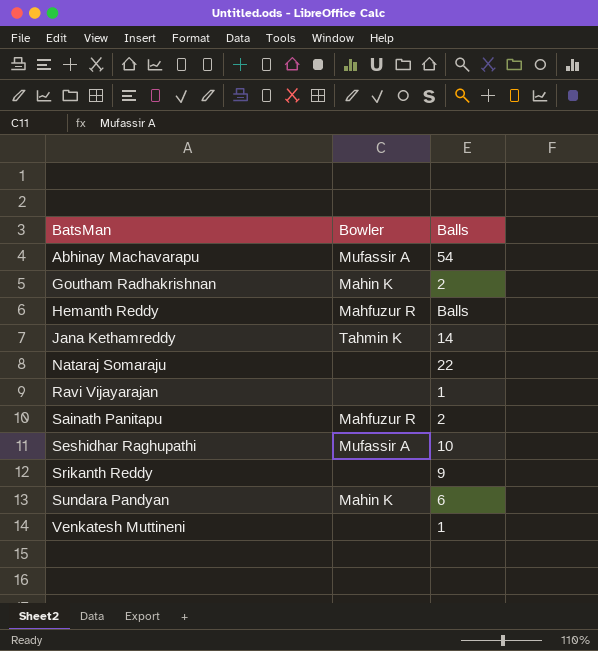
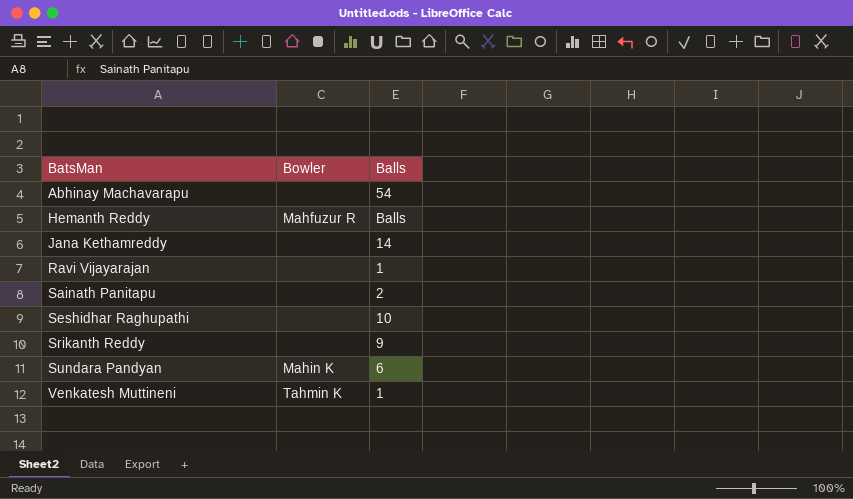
row Goutham Radhakrishnan: Mahin K | 2 -> none
row Nataraj Somaraju: none | 22 -> none
Abhinay Machavarapu | Bowler: Mufassir A -> none
Jana Kethamreddy | Bowler: Tahmin K -> none
Sainath Panitapu | Bowler: Mahfuzur R -> none
Seshidhar Raghupathi | Bowler: Mufassir A -> none
Venkatesh Muttineni | Bowler: none -> Tahmin K

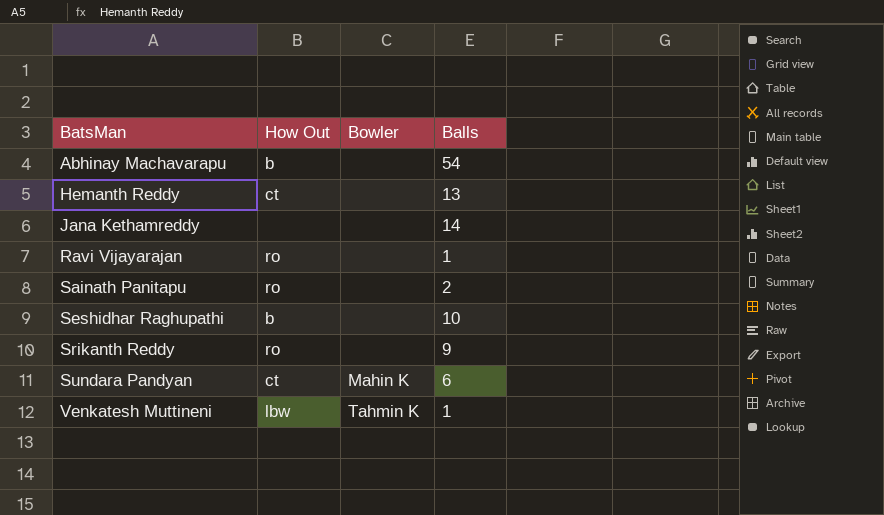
column How Out | position: none -> 2
Hemanth Reddy | Bowler: Mahfuzur R -> none
Hemanth Reddy | Balls: Balls -> 13

